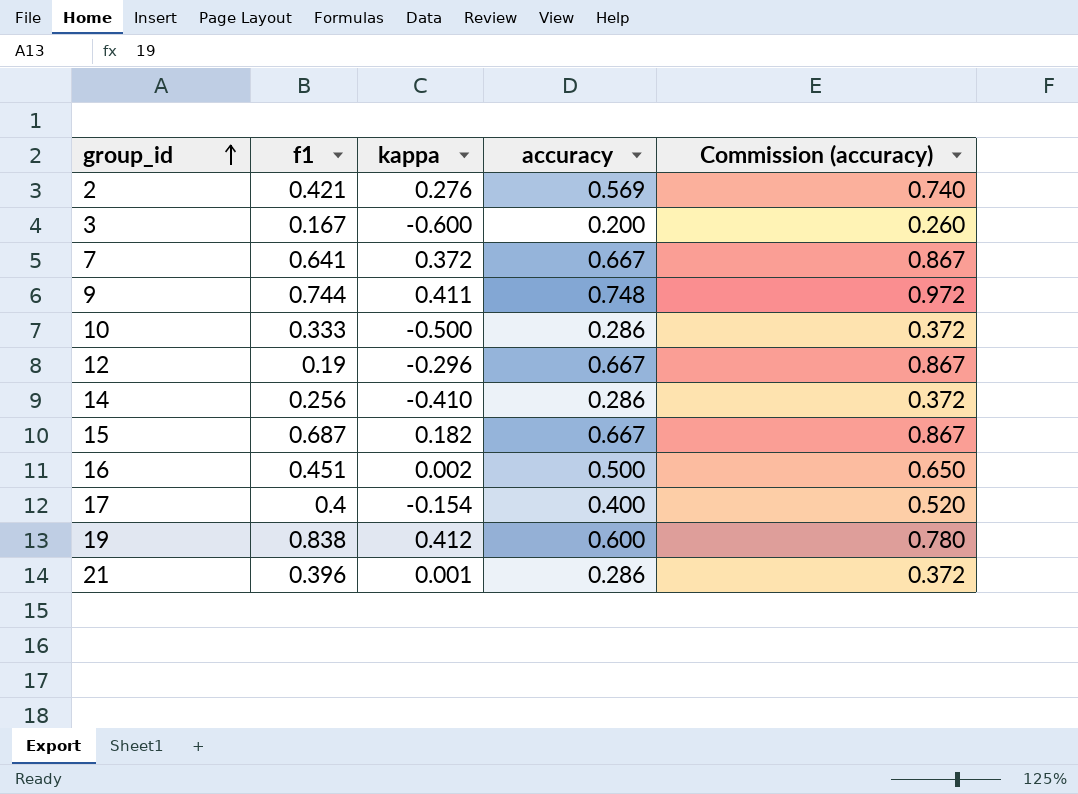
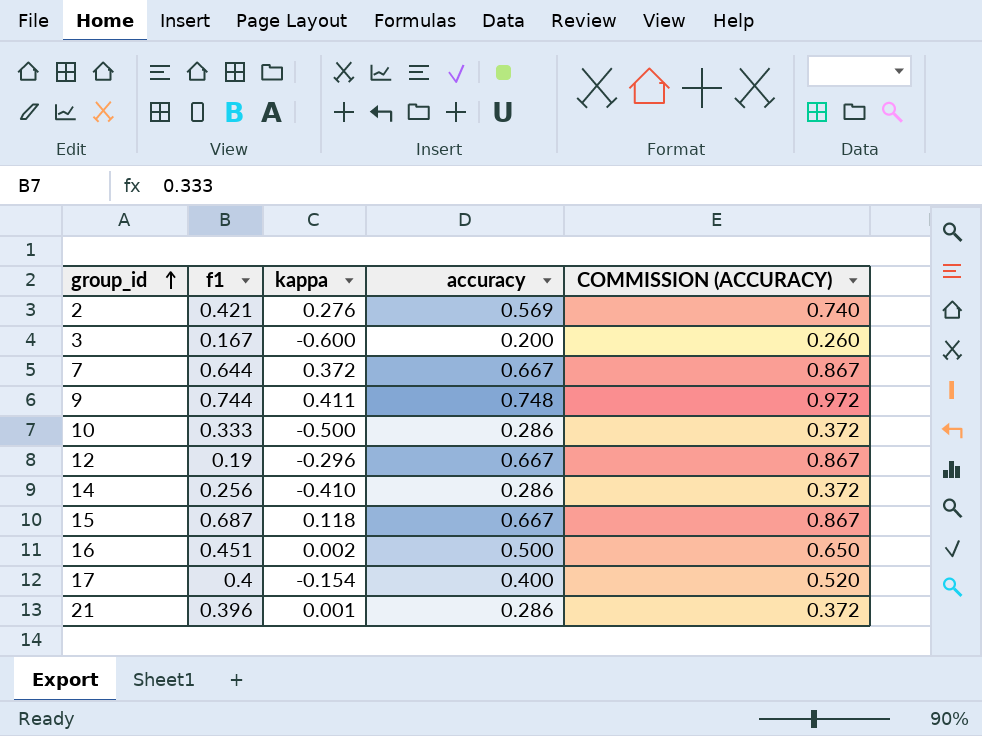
column name: Commission (accuracy) -> COMMISSION (ACCURACY)
row 19: 0.838 | 0.412 | 0.600 | 0.780 -> none
7 | f1: 0.641 -> 0.644
15 | kappa: 0.182 -> 0.118

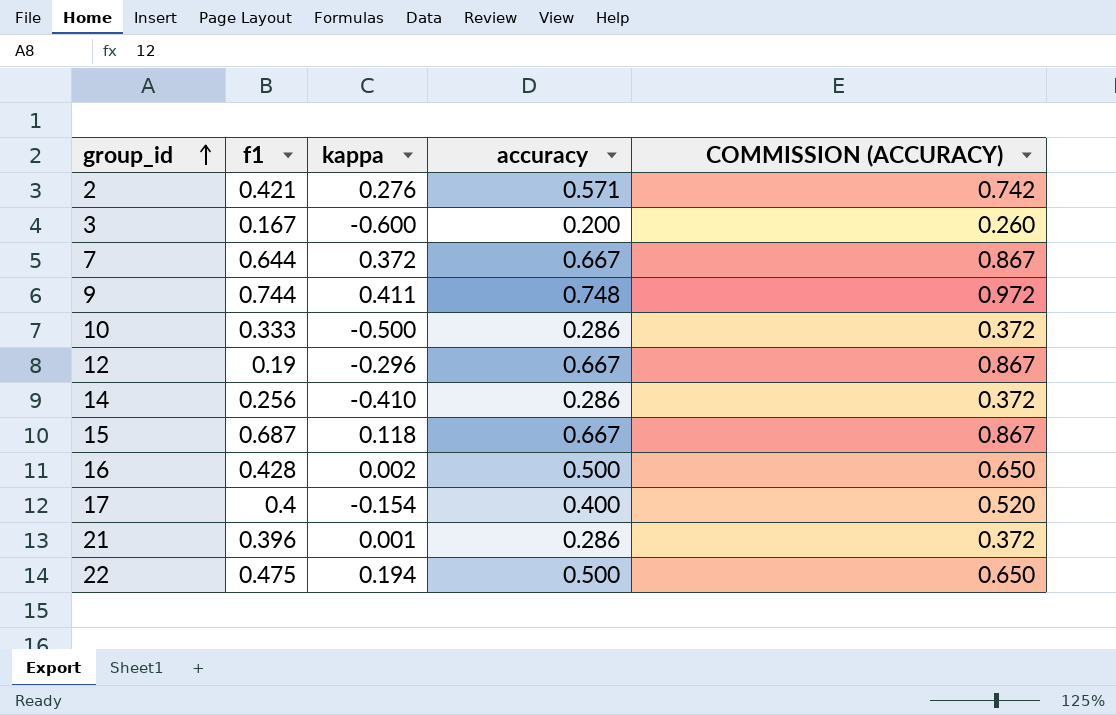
2 | accuracy: 0.569 -> 0.571
2 | COMMISSION (ACCURACY): 0.740 -> 0.742
16 | f1: 0.451 -> 0.428
row 22: none -> 0.475 | 0.194 | 0.500 | 0.650

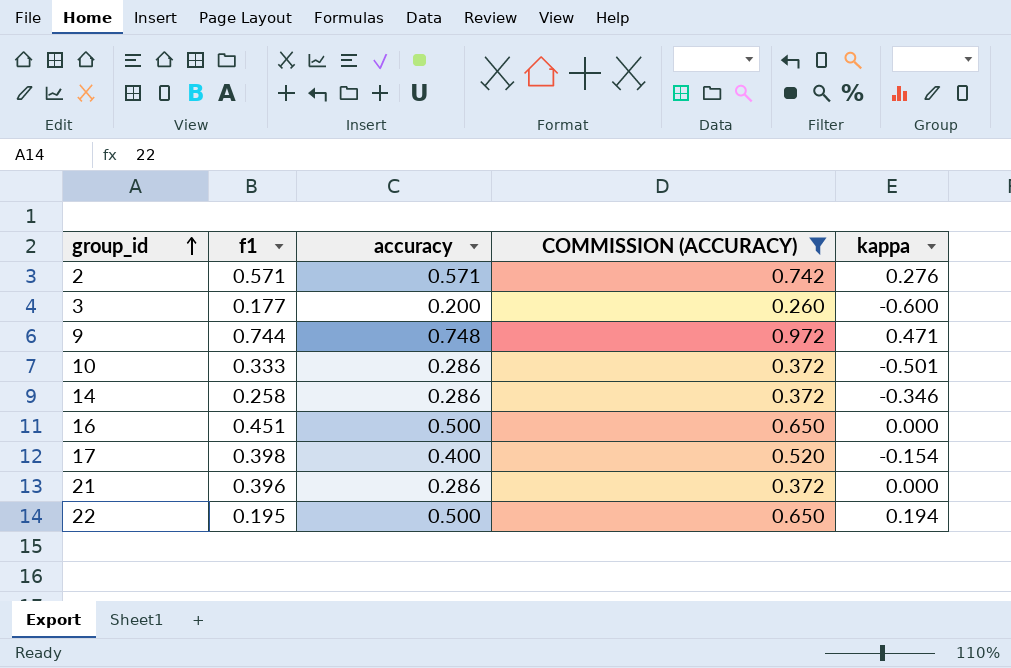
filter: none -> COMMISSION (ACCURACY) != 0.867
column kappa | position: 3 -> 5
2 | f1: 0.421 -> 0.571
3 | f1: 0.167 -> 0.177
9 | kappa: 0.411 -> 0.471
10 | kappa: -0.500 -> -0.501
14 | f1: 0.256 -> 0.258
14 | kappa: -0.410 -> -0.346
16 | f1: 0.428 -> 0.451
16 | kappa: 0.002 -> 0.000
17 | f1: 0.4 -> 0.398
21 | kappa: 0.001 -> 0.000
22 | f1: 0.475 -> 0.195

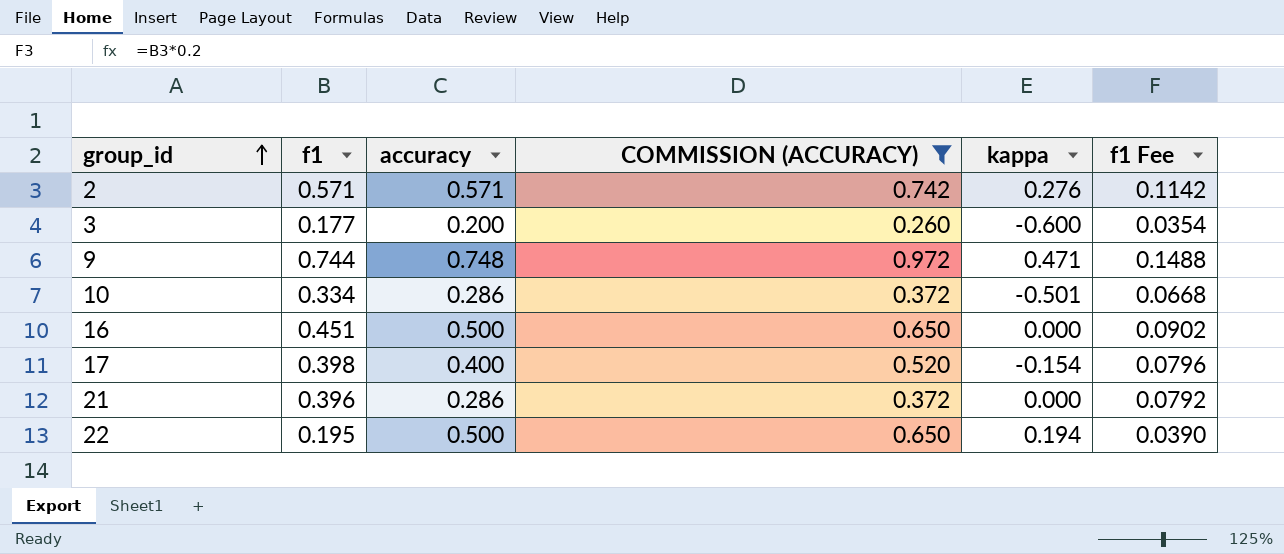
column f1 Fee | formula: none -> [f1] * 0.2
row 14: 0.258 | 0.286 | 0.372 | -0.346 -> none
10 | f1: 0.333 -> 0.334

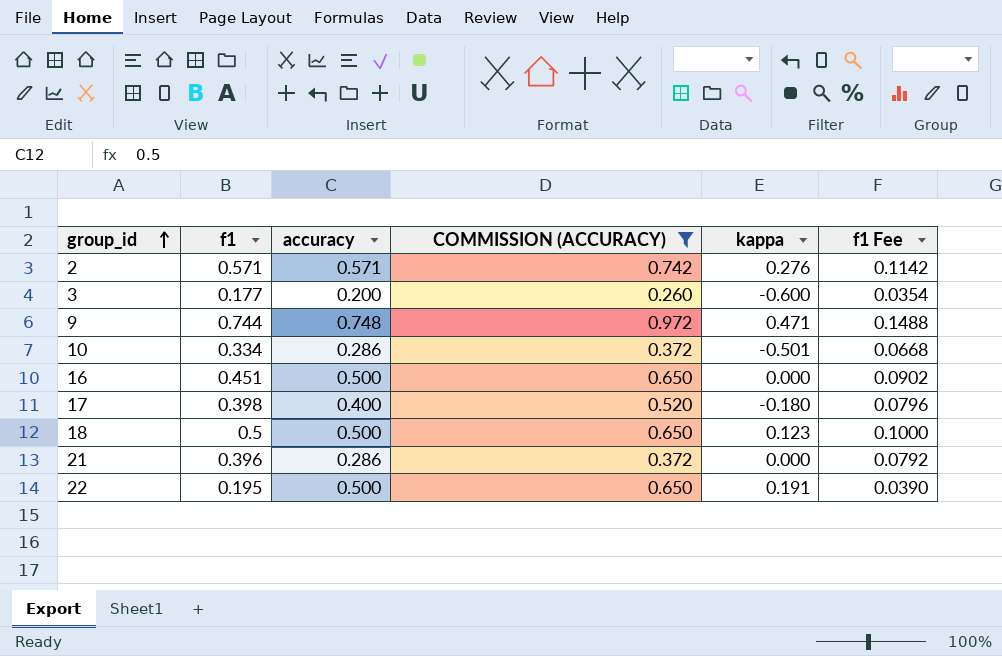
17 | kappa: -0.154 -> -0.180
row 18: none -> 0.5 | 0.500 | 0.650 | 0.123 | 0.1000
22 | kappa: 0.194 -> 0.191

